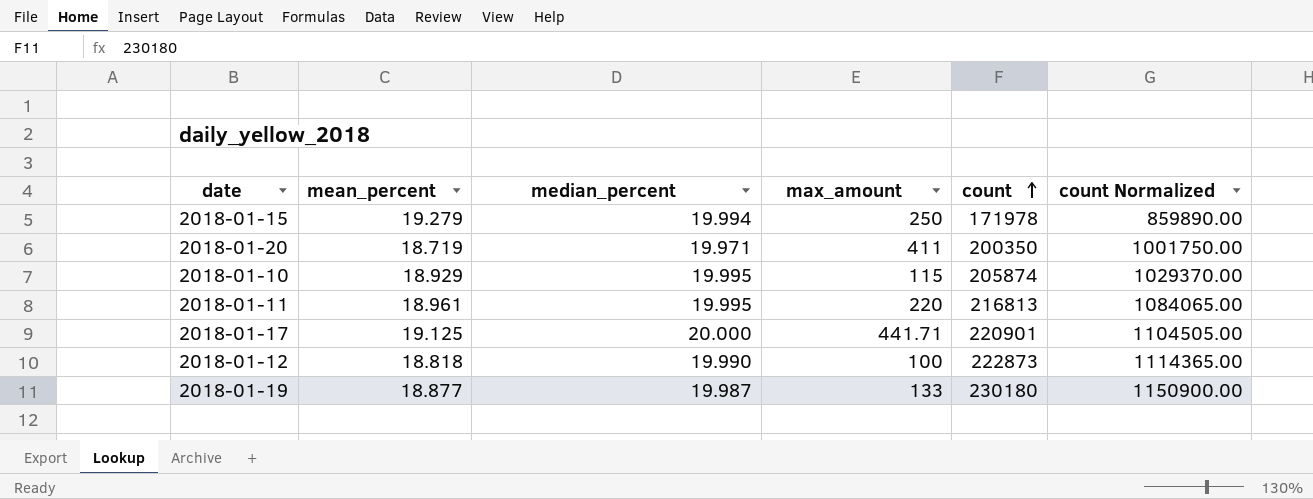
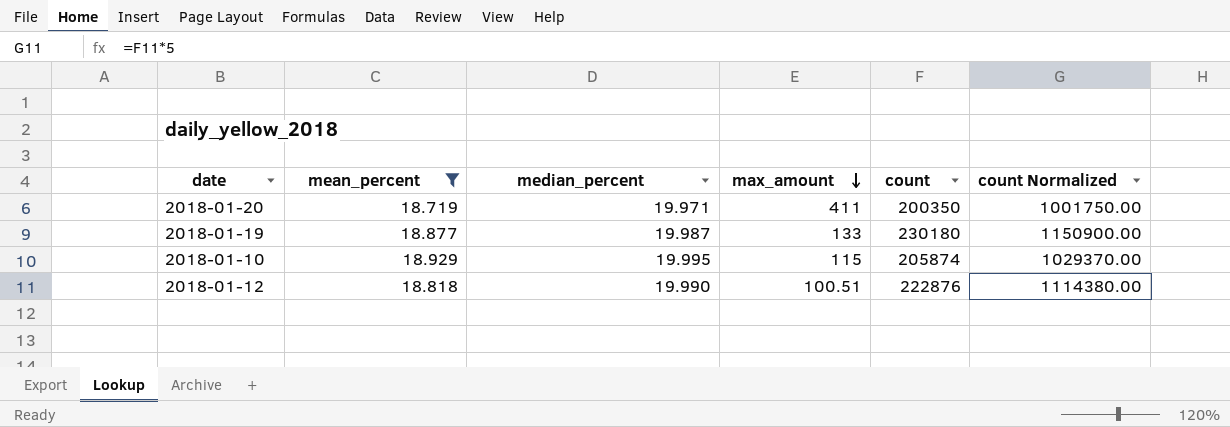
filter: none -> mean_percent <= 18.929
row order: count ascending -> max_amount descending
2018-01-12 | max_amount: 100 -> 100.51
2018-01-12 | count: 222873 -> 222876
2018-01-12 | count Normalized: 1114365.00 -> 1114380.00

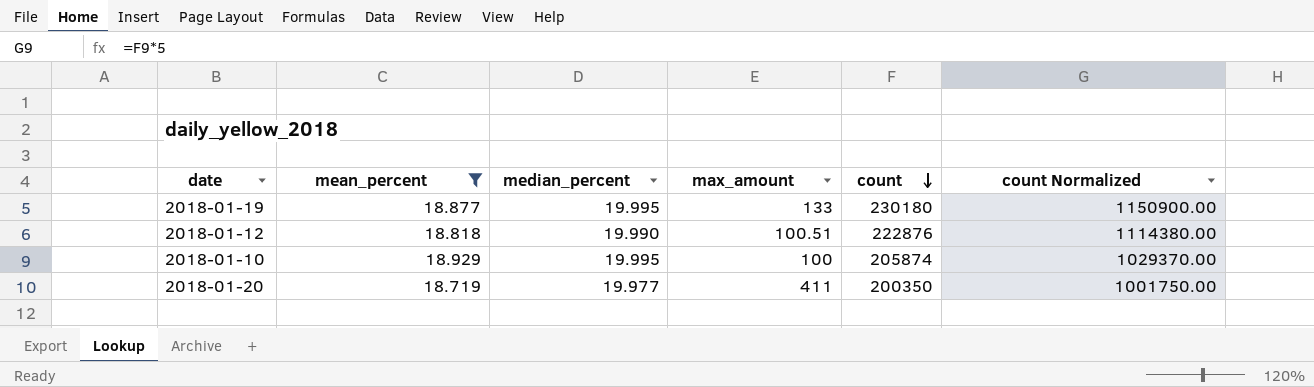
row order: max_amount descending -> count descending
2018-01-19 | median_percent: 19.987 -> 19.995
2018-01-10 | max_amount: 115 -> 100
2018-01-20 | median_percent: 19.971 -> 19.977

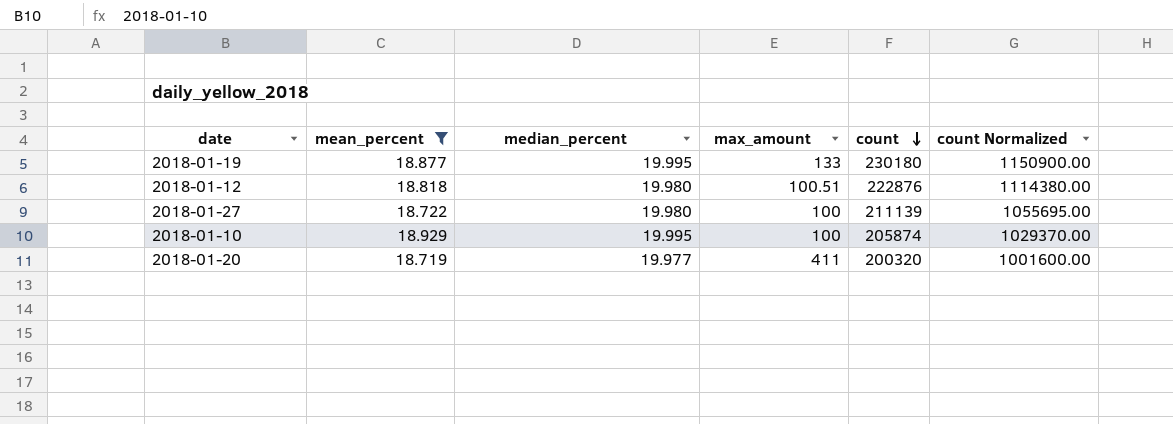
2018-01-12 | median_percent: 19.990 -> 19.980
row 2018-01-27: none -> 18.722 | 19.980 | 100 | 211139 | 1055695.00
2018-01-20 | count: 200350 -> 200320
2018-01-20 | count Normalized: 1001750.00 -> 1001600.00

